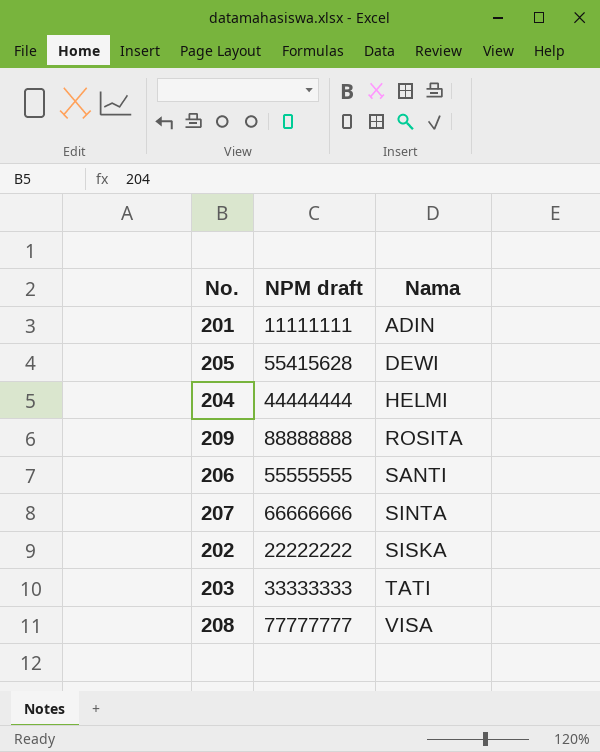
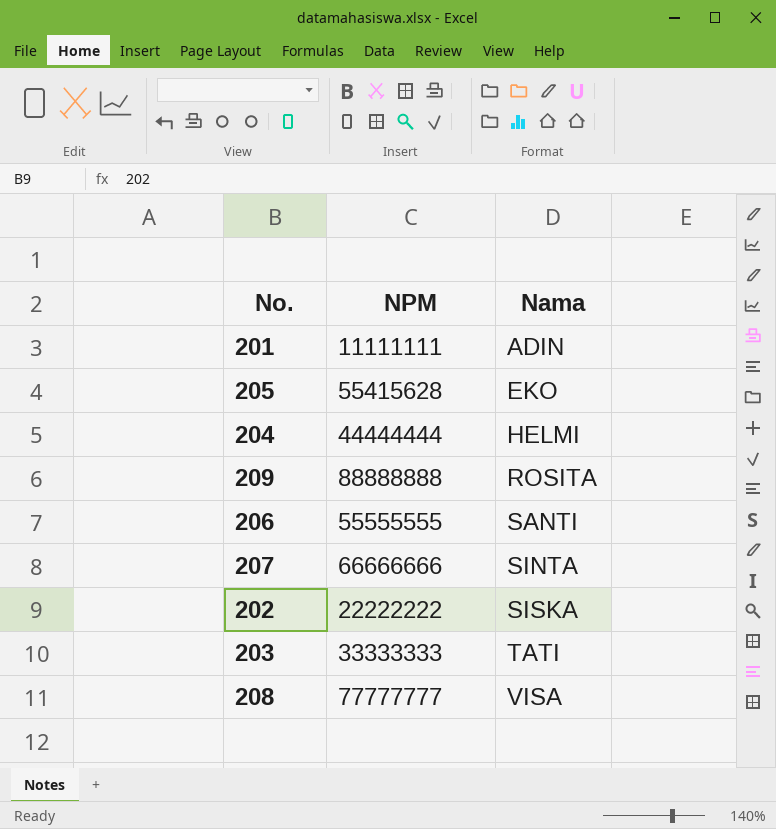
column name: NPM draft -> NPM
205 | Nama: DEWI -> EKO

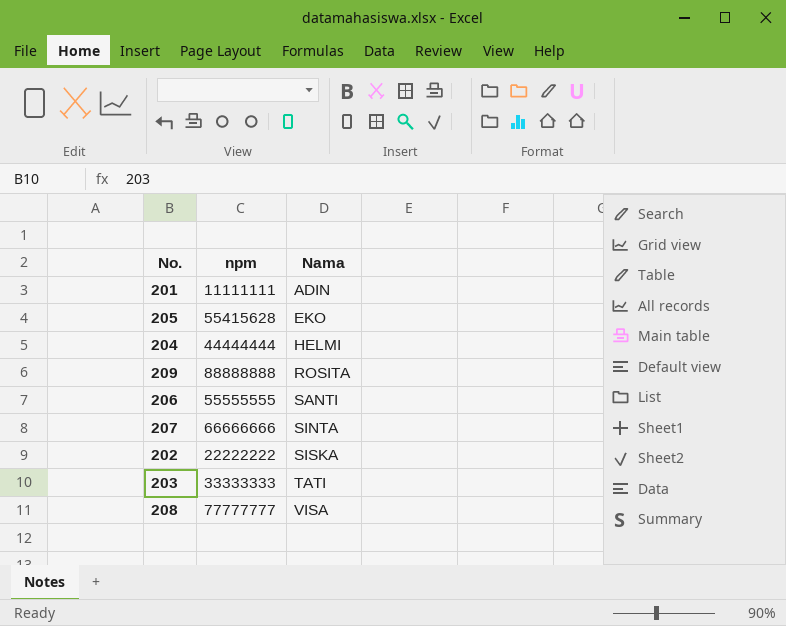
column name: NPM -> npm

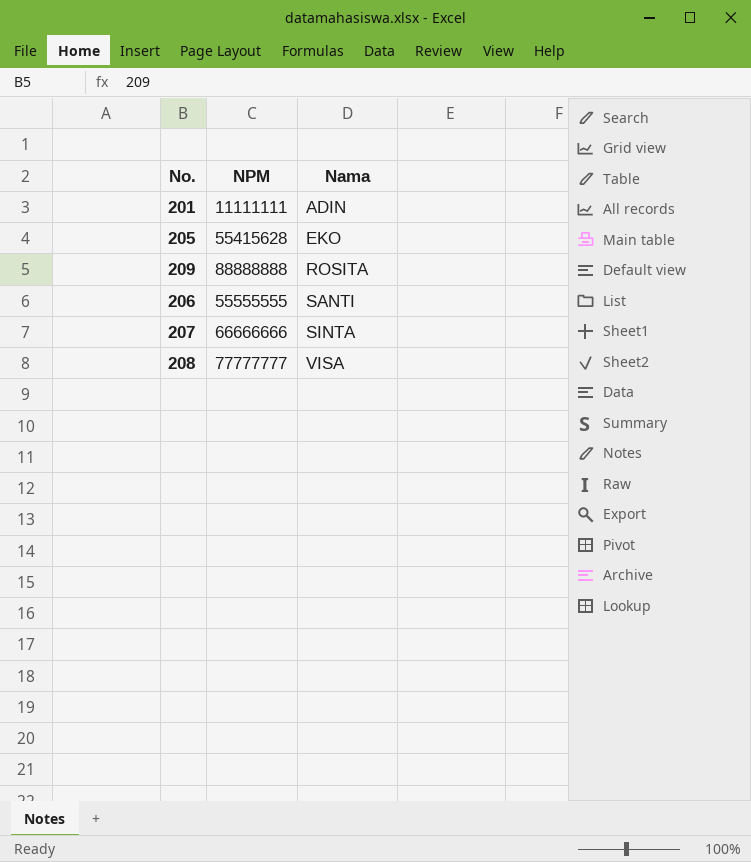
column name: npm -> NPM
row 204: 44444444 | HELMI -> none
row 202: 22222222 | SISKA -> none
row 203: 33333333 | TATI -> none

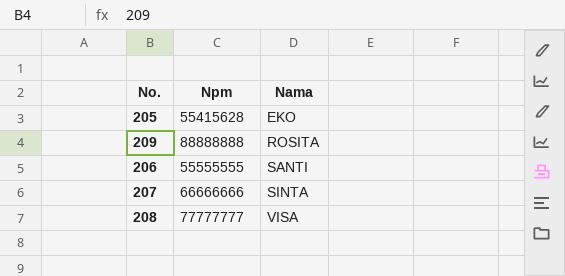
column name: NPM -> Npm
row 201: 11111111 | ADIN -> none

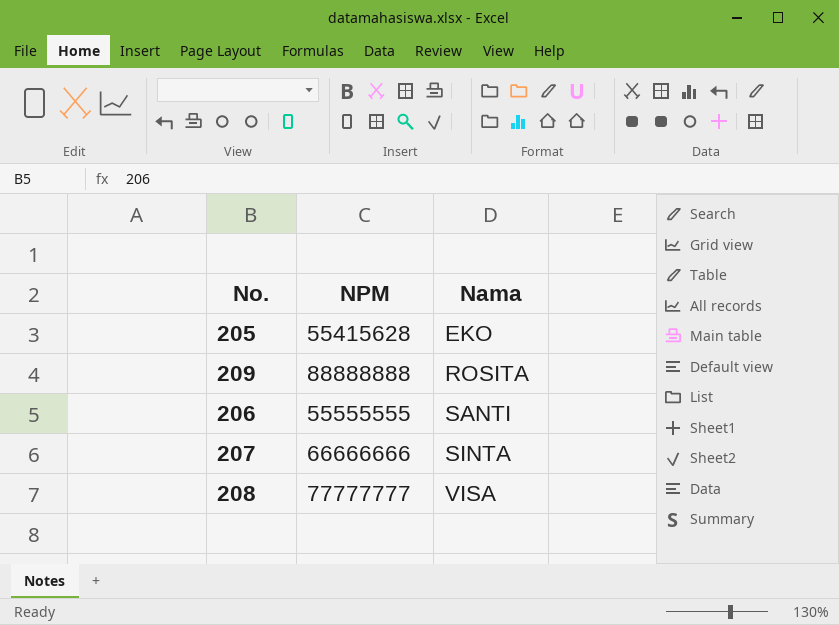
column name: Npm -> NPM

